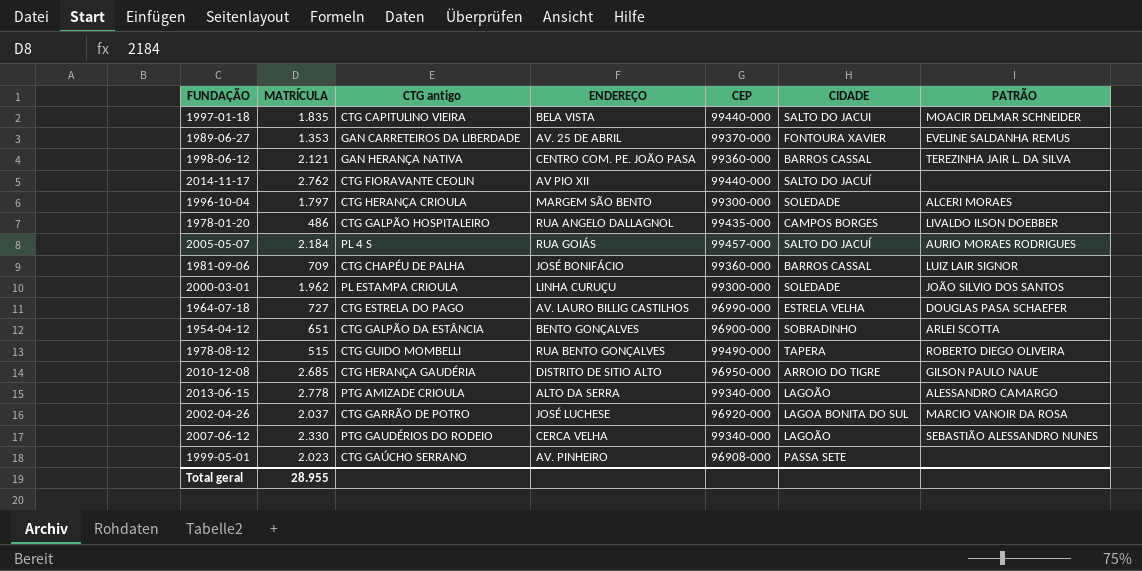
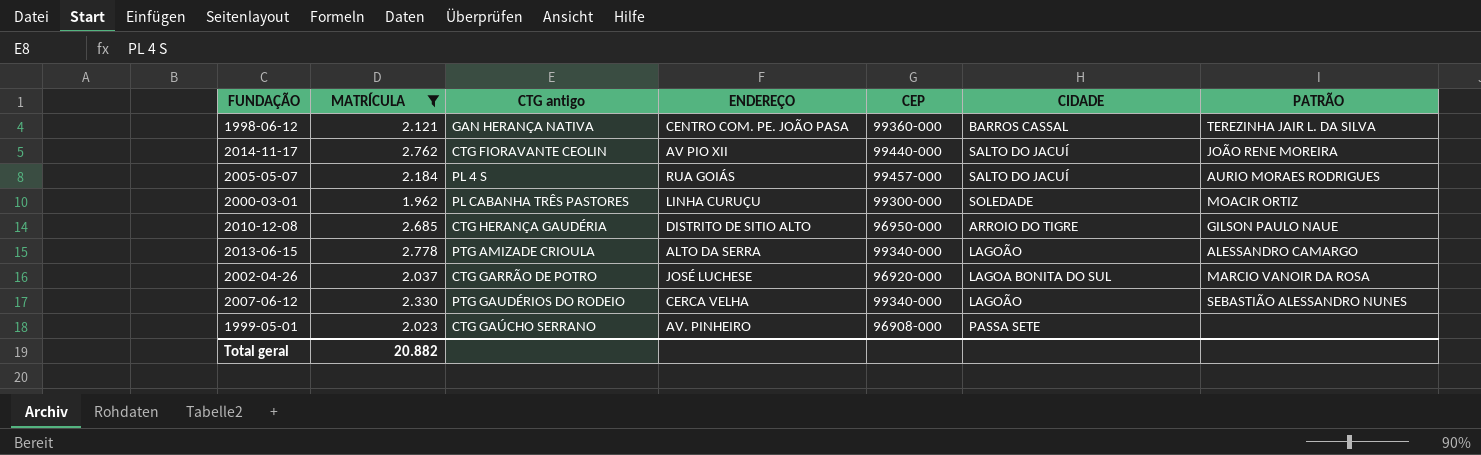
filter: none -> MATRÍCULA >= 1.962
2014-11-17 | PATRÃO: none -> JOÃO RENE MOREIRA
2000-03-01 | CTG antigo: PL ESTAMPA CRIOULA -> PL CABANHA TRÊS PASTORES
2000-03-01 | PATRÃO: JOÃO SILVIO DOS SANTOS -> MOACIR ORTIZ
Total geral | MATRÍCULA: 28.955 -> 20.882

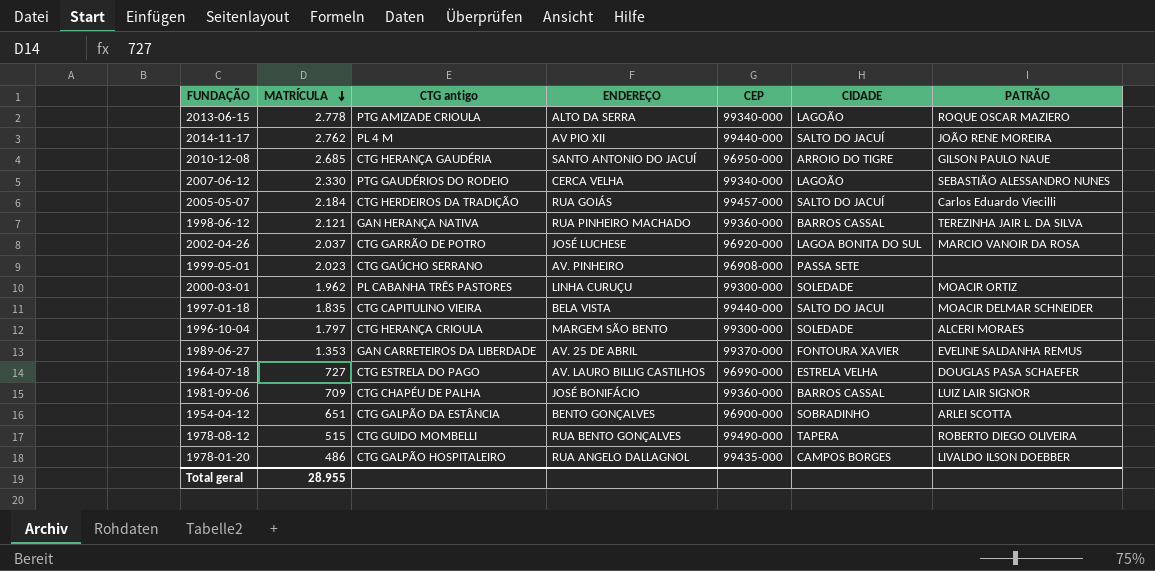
filter: MATRÍCULA >= 1.962 -> none
row order: none -> MATRÍCULA descending
2013-06-15 | PATRÃO: ALESSANDRO CAMARGO -> ROQUE OSCAR MAZIERO
2014-11-17 | CTG antigo: CTG FIORAVANTE CEOLIN -> PL 4 M
2010-12-08 | ENDEREÇO: DISTRITO DE SITIO ALTO -> SANTO ANTONIO DO JACUÍ
2005-05-07 | CTG antigo: PL 4 S -> CTG HERDEIROS DA TRADIÇÃO
2005-05-07 | PATRÃO: AURIO MORAES RODRIGUES -> Carlos Eduardo Viecilli
1998-06-12 | ENDEREÇO: CENTRO COM. PE. JOÃO PASA -> RUA PINHEIRO MACHADO
Total geral | MATRÍCULA: 20.882 -> 28.955

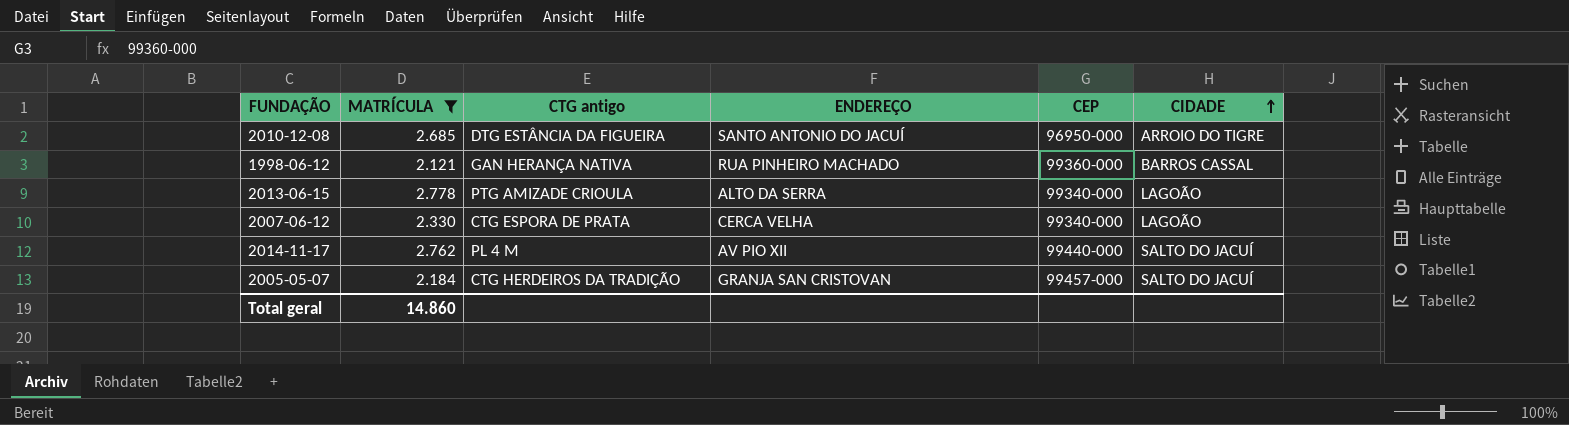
filter: none -> MATRÍCULA >= 2.121
row order: MATRÍCULA descending -> CIDADE ascending
column PATRÃO | position: 7 -> none
2010-12-08 | CTG antigo: CTG HERANÇA GAUDÉRIA -> DTG ESTÂNCIA DA FIGUEIRA
2007-06-12 | CTG antigo: PTG GAUDÉRIOS DO RODEIO -> CTG ESPORA DE PRATA
2005-05-07 | ENDEREÇO: RUA GOIÁS -> GRANJA SAN CRISTOVAN
Total geral | MATRÍCULA: 28.955 -> 14.860

